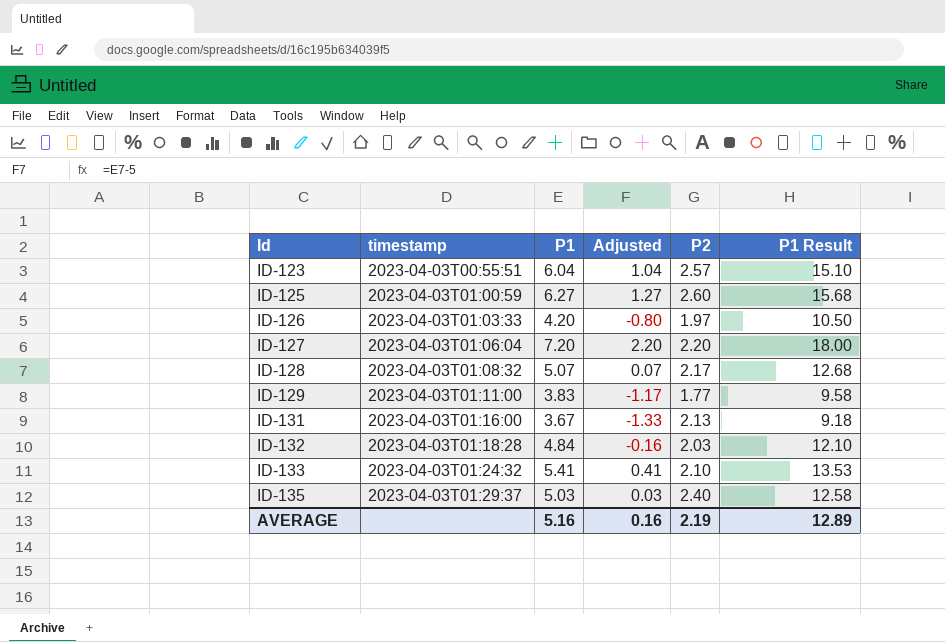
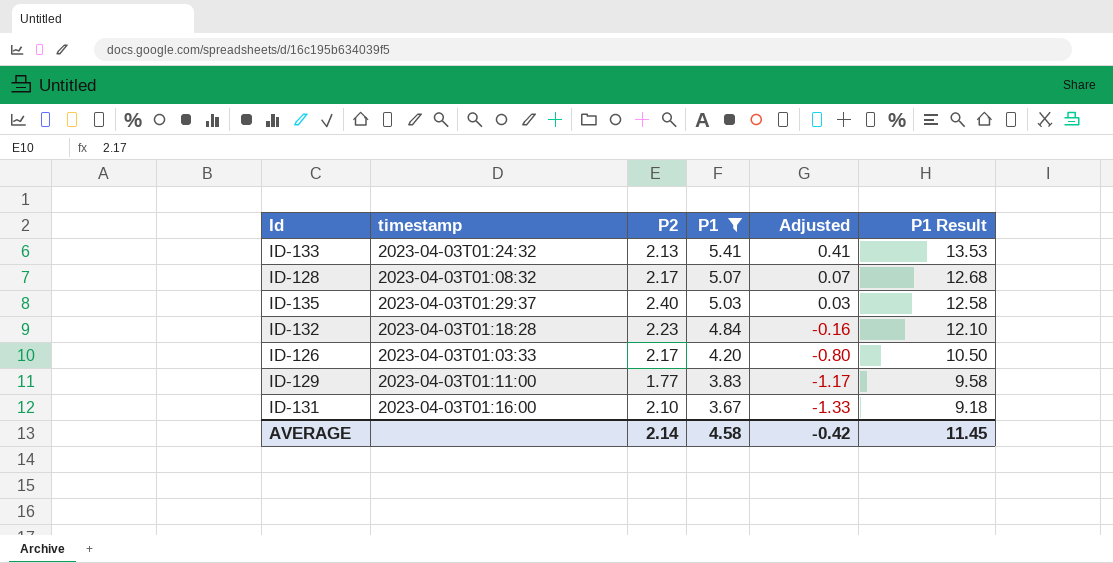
filter: none -> P1 <= 5.41
row order: Id ascending -> P1 descending
column P2 | position: 5 -> 3
ID-133 | P2: 2.10 -> 2.13
ID-132 | P2: 2.03 -> 2.23
ID-126 | P2: 1.97 -> 2.17
ID-131 | P2: 2.13 -> 2.10
AVERAGE | P2: 2.19 -> 2.14
AVERAGE | P1: 5.16 -> 4.58
AVERAGE | Adjusted: 0.16 -> -0.42
AVERAGE | P1 Result: 12.89 -> 11.45

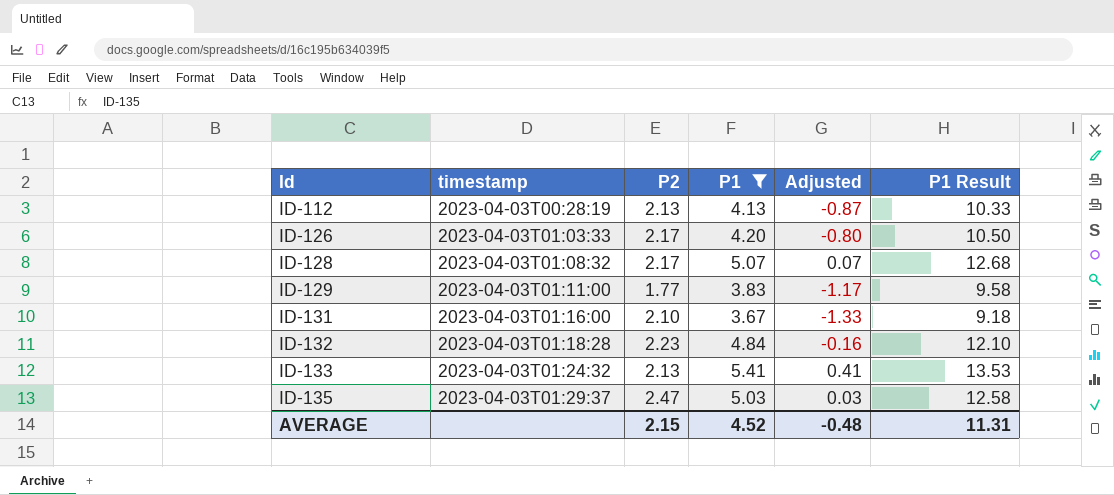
row order: P1 descending -> Id ascending
row ID-112: none -> 2023-04-03T00:28:19 | 2.13 | 4.13 | -0.87 | 10.33
ID-135 | P2: 2.40 -> 2.47
AVERAGE | P2: 2.14 -> 2.15
AVERAGE | P1: 4.58 -> 4.52
AVERAGE | Adjusted: -0.42 -> -0.48
AVERAGE | P1 Result: 11.45 -> 11.31

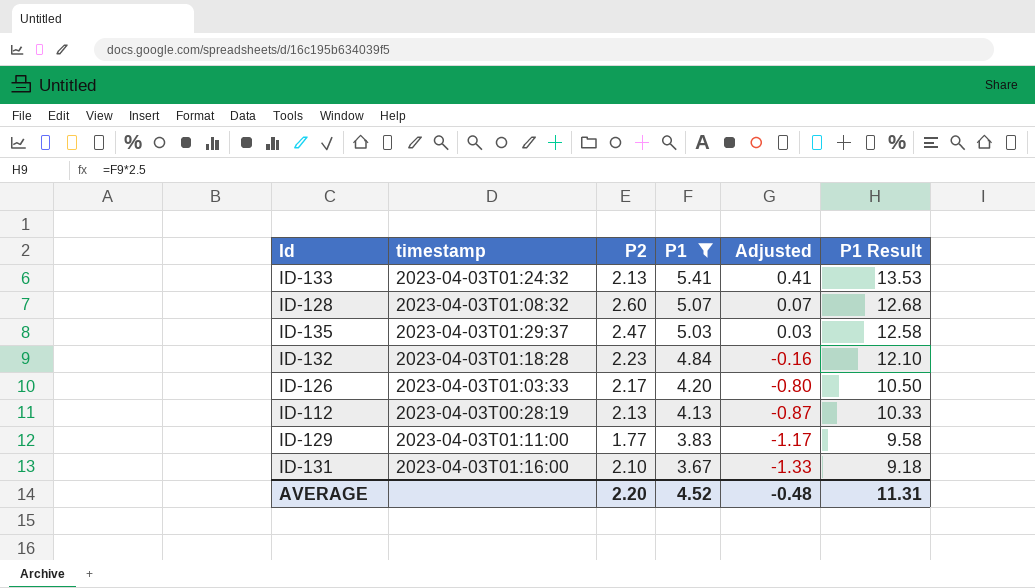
row order: Id ascending -> P1 descending
ID-128 | P2: 2.17 -> 2.60
AVERAGE | P2: 2.15 -> 2.20

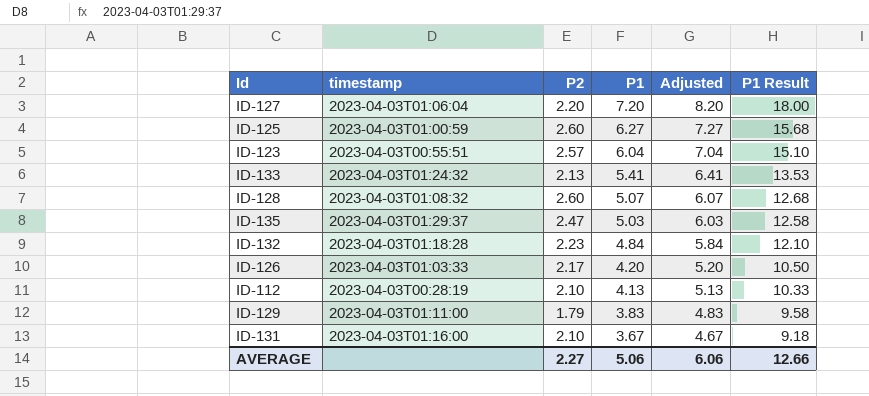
filter: P1 <= 5.41 -> none
column Adjusted | formula: [P1] - 5 -> [P1] + 1
ID-112 | P2: 2.13 -> 2.10
ID-129 | P2: 1.77 -> 1.79
AVERAGE | P2: 2.20 -> 2.27
AVERAGE | P1: 4.52 -> 5.06
AVERAGE | Adjusted: -0.48 -> 6.06
AVERAGE | P1 Result: 11.31 -> 12.66

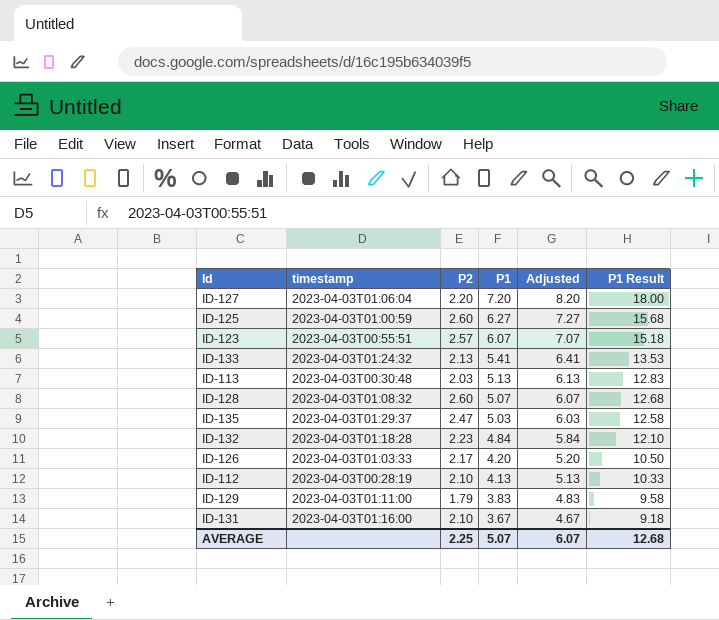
ID-123 | P1: 6.04 -> 6.07
ID-123 | Adjusted: 7.04 -> 7.07
ID-123 | P1 Result: 15.10 -> 15.18
row ID-113: none -> 2023-04-03T00:30:48 | 2.03 | 5.13 | 6.13 | 12.83
AVERAGE | P2: 2.27 -> 2.25
AVERAGE | P1: 5.06 -> 5.07
AVERAGE | Adjusted: 6.06 -> 6.07
AVERAGE | P1 Result: 12.66 -> 12.68

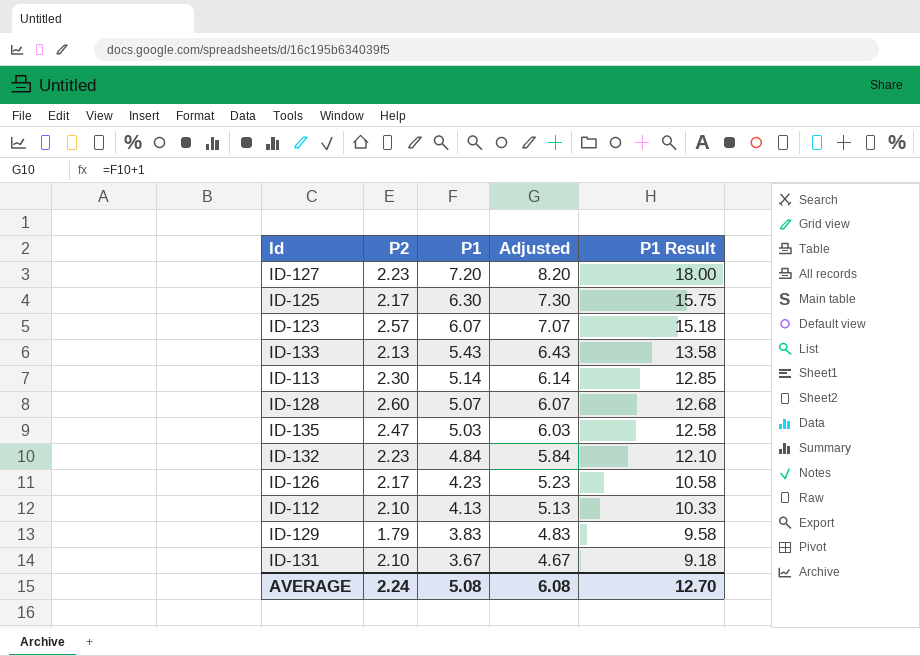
column timestamp | position: 2 -> none
ID-127 | P2: 2.20 -> 2.23
ID-125 | P2: 2.60 -> 2.17
ID-125 | P1: 6.27 -> 6.30
ID-125 | Adjusted: 7.27 -> 7.30
ID-125 | P1 Result: 15.68 -> 15.75
ID-133 | P1: 5.41 -> 5.43
ID-133 | Adjusted: 6.41 -> 6.43
ID-133 | P1 Result: 13.53 -> 13.58
ID-113 | P2: 2.03 -> 2.30
ID-113 | P1: 5.13 -> 5.14
ID-113 | Adjusted: 6.13 -> 6.14
ID-113 | P1 Result: 12.83 -> 12.85
ID-126 | P1: 4.20 -> 4.23
ID-126 | Adjusted: 5.20 -> 5.23
ID-126 | P1 Result: 10.50 -> 10.58
AVERAGE | P2: 2.25 -> 2.24
AVERAGE | P1: 5.07 -> 5.08
AVERAGE | Adjusted: 6.07 -> 6.08
AVERAGE | P1 Result: 12.68 -> 12.70

